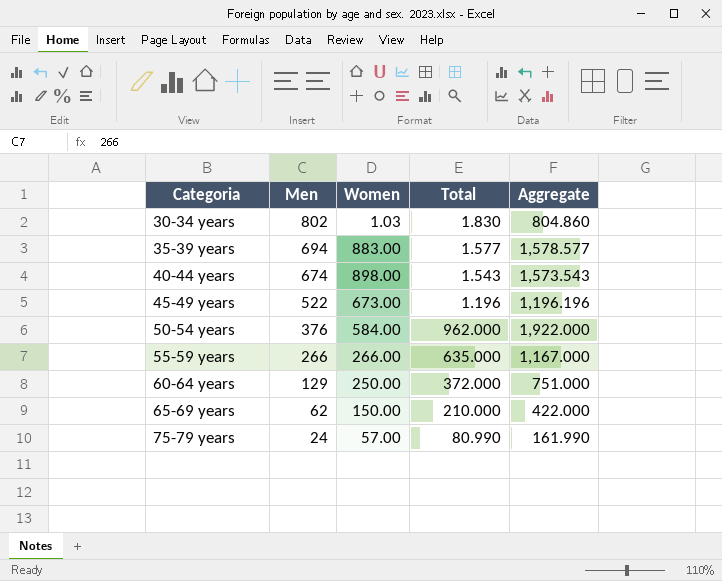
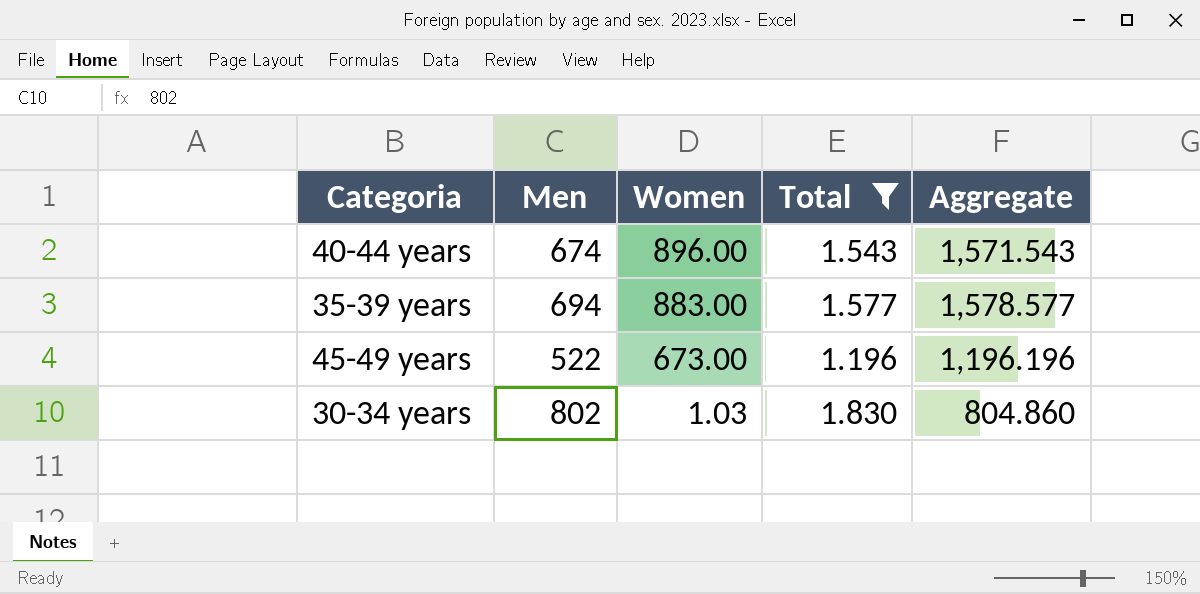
filter: none -> Total <= 1.830
row order: Categoria ascending -> Women descending
40-44 years | Women: 898.00 -> 896.00
40-44 years | Aggregate: 1,573.543 -> 1,571.543

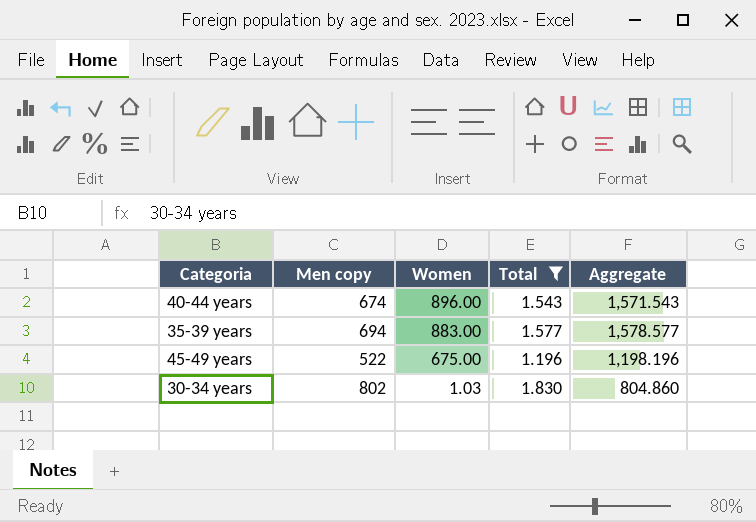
column name: Men -> Men copy
45-49 years | Women: 673.00 -> 675.00
45-49 years | Aggregate: 1,196.196 -> 1,198.196

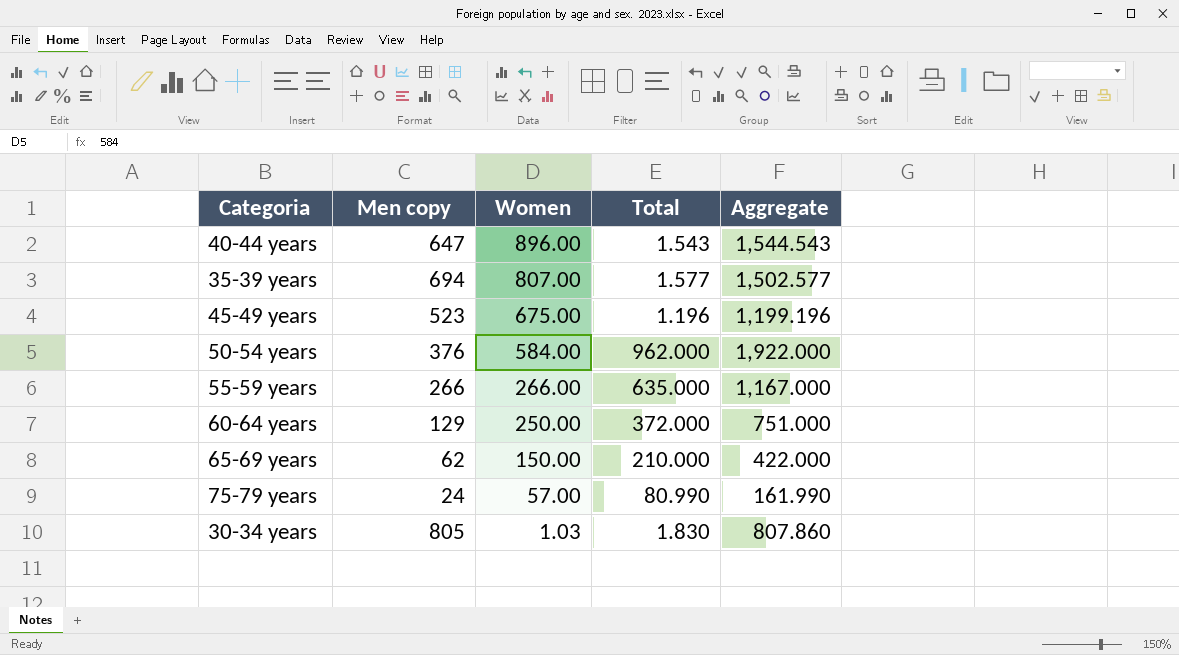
filter: Total <= 1.830 -> none
40-44 years | Men copy: 674 -> 647
40-44 years | Aggregate: 1,571.543 -> 1,544.543
35-39 years | Women: 883.00 -> 807.00
35-39 years | Aggregate: 1,578.577 -> 1,502.577
45-49 years | Men copy: 522 -> 523
45-49 years | Aggregate: 1,198.196 -> 1,199.196
30-34 years | Men copy: 802 -> 805
30-34 years | Aggregate: 804.860 -> 807.860

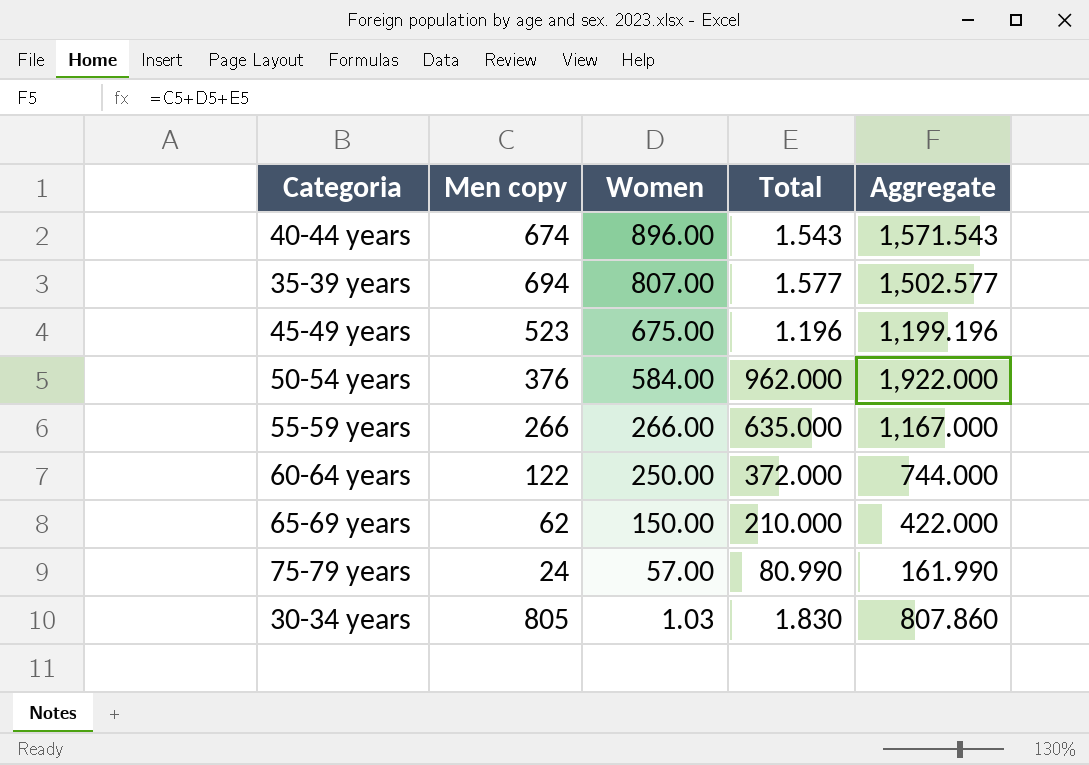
40-44 years | Men copy: 647 -> 674
40-44 years | Aggregate: 1,544.543 -> 1,571.543
60-64 years | Men copy: 129 -> 122
60-64 years | Aggregate: 751.000 -> 744.000

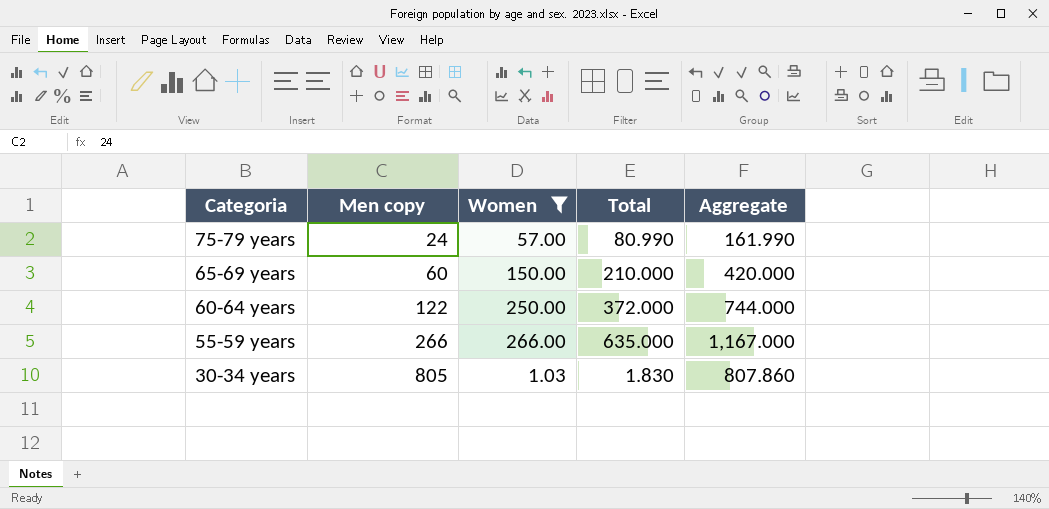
filter: none -> Women <= 266.00
row order: Women descending -> Categoria descending
65-69 years | Men copy: 62 -> 60
65-69 years | Aggregate: 422.000 -> 420.000

